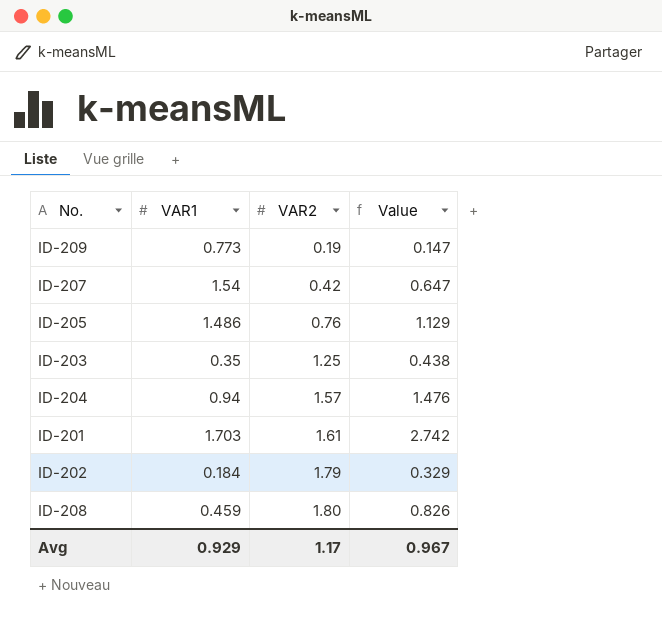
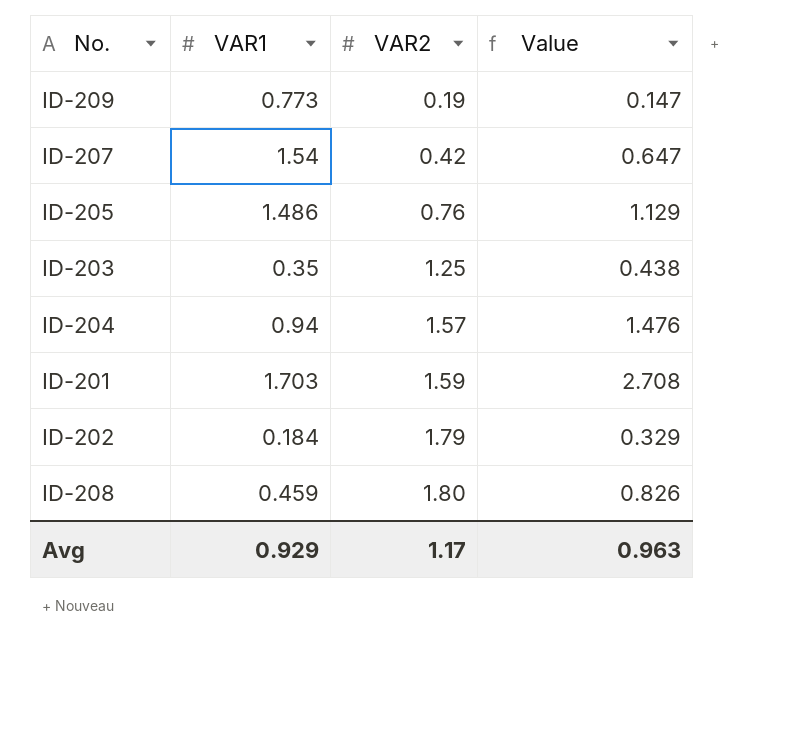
ID-201 | VAR2: 1.61 -> 1.59
ID-201 | Value: 2.742 -> 2.708
Avg | Value: 0.967 -> 0.963

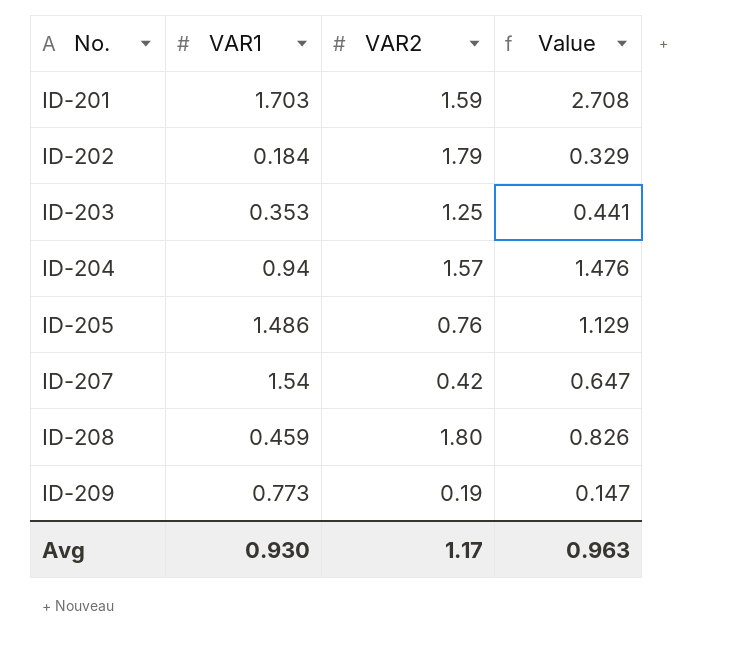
row order: VAR2 ascending -> No. ascending
ID-203 | VAR1: 0.35 -> 0.353
ID-203 | Value: 0.438 -> 0.441
Avg | VAR1: 0.929 -> 0.930

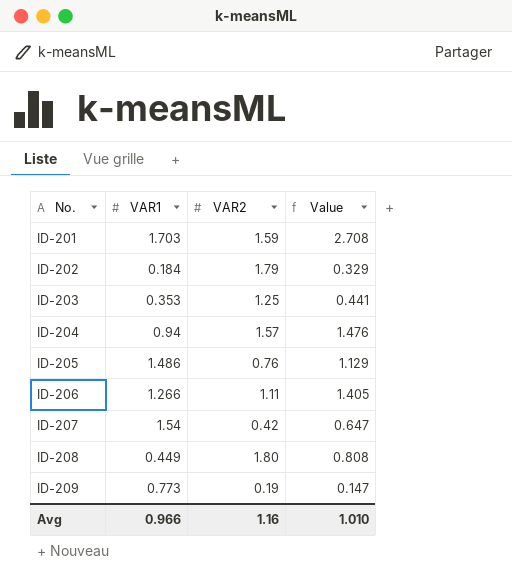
row ID-206: none -> 1.266 | 1.11 | 1.405
ID-208 | VAR1: 0.459 -> 0.449
ID-208 | Value: 0.826 -> 0.808
Avg | VAR1: 0.930 -> 0.966
Avg | VAR2: 1.17 -> 1.16
Avg | Value: 0.963 -> 1.010

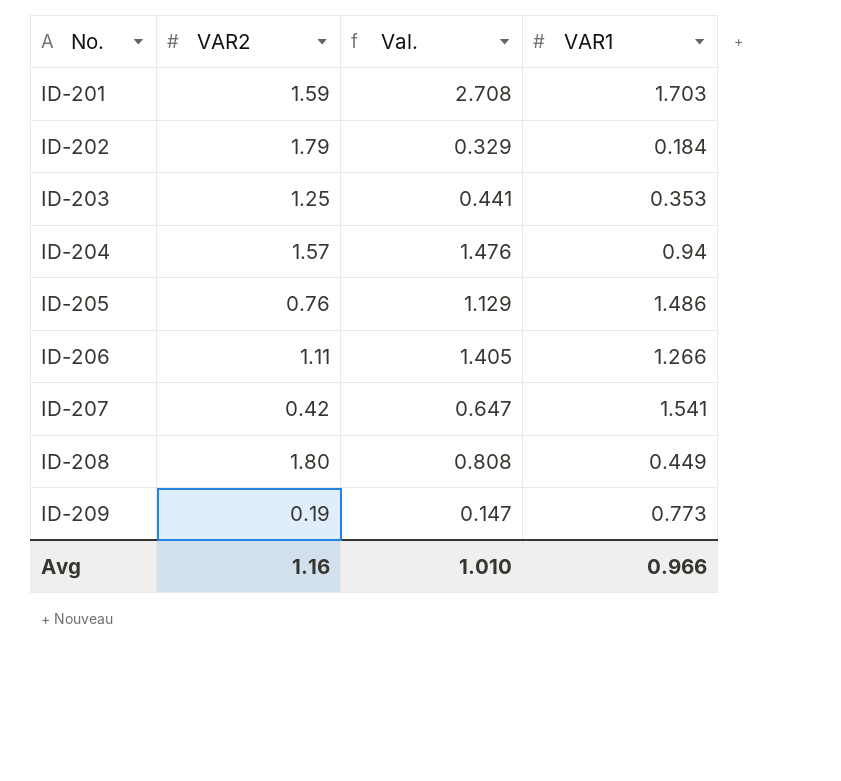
column name: Value -> Val.
column VAR1 | position: 2 -> 4
ID-207 | VAR1: 1.54 -> 1.541

